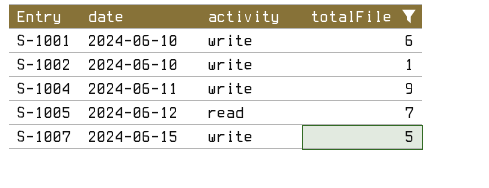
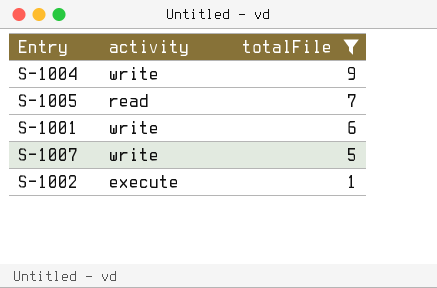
row order: Entry ascending -> totalFile descending
column date | position: 2 -> none
S-1002 | activity: write -> execute

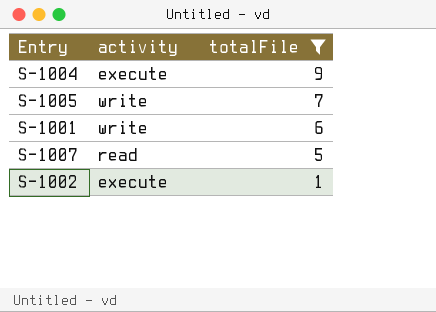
S-1004 | activity: write -> execute
S-1005 | activity: read -> write
S-1007 | activity: write -> read

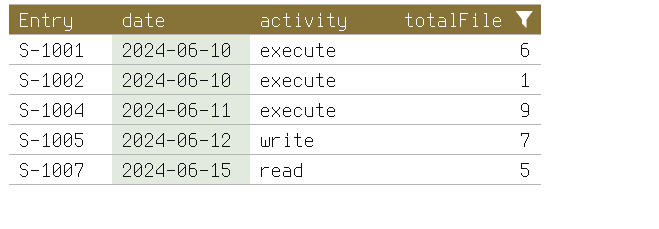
row order: totalFile descending -> Entry ascending
column date | position: none -> 2
S-1001 | activity: write -> execute

